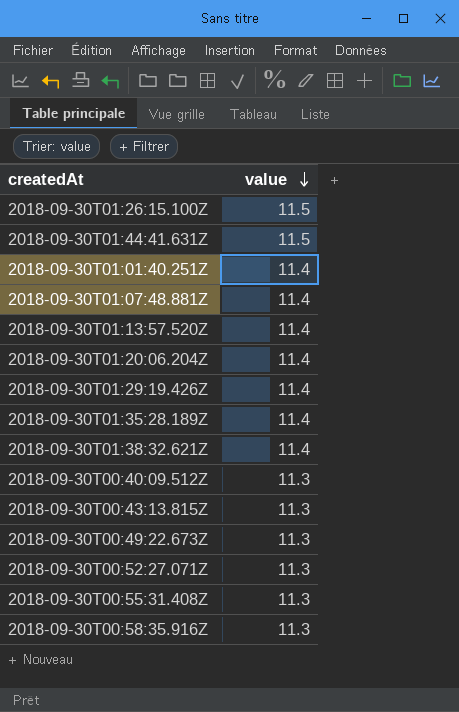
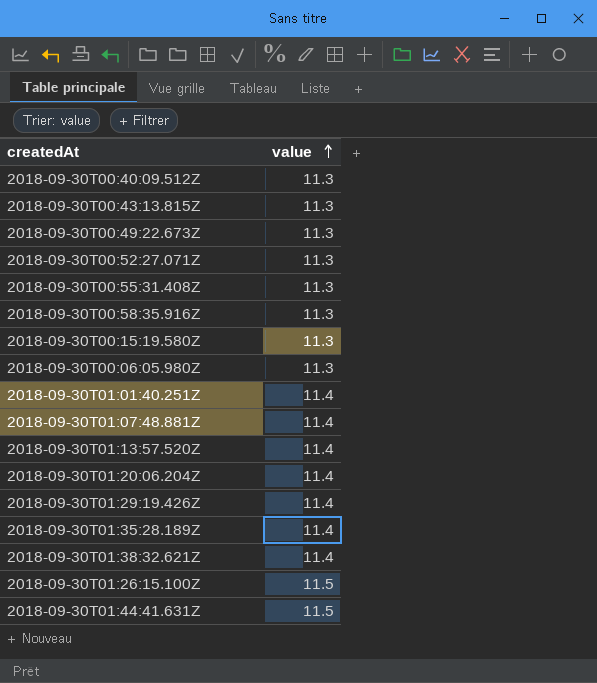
row order: value descending -> value ascending
row 2018-09-30T00:15:19.580Z: none -> 11.3
row 2018-09-30T00:06:05.980Z: none -> 11.3

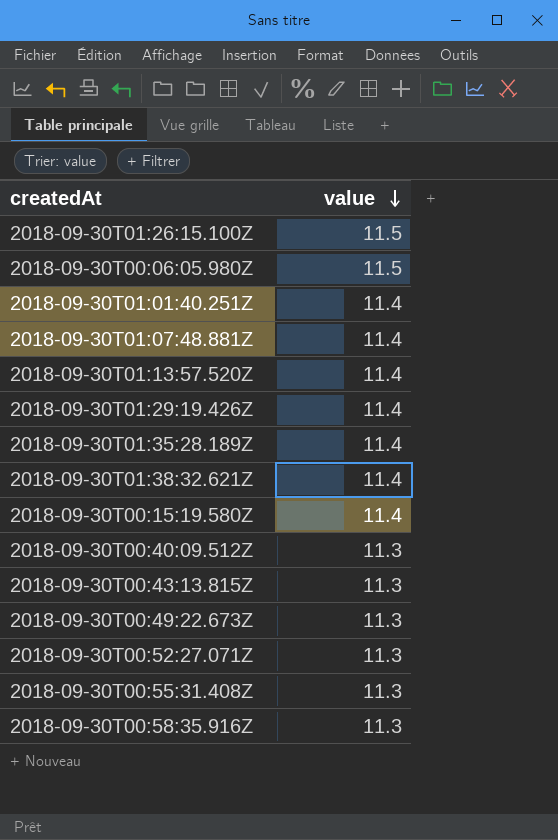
row order: value ascending -> value descending
row 2018-09-30T01:20:06.204Z: 11.4 -> none
row 2018-09-30T01:44:41.631Z: 11.5 -> none
2018-09-30T00:06:05.980Z | value: 11.3 -> 11.5
2018-09-30T00:15:19.580Z | value: 11.3 -> 11.4

